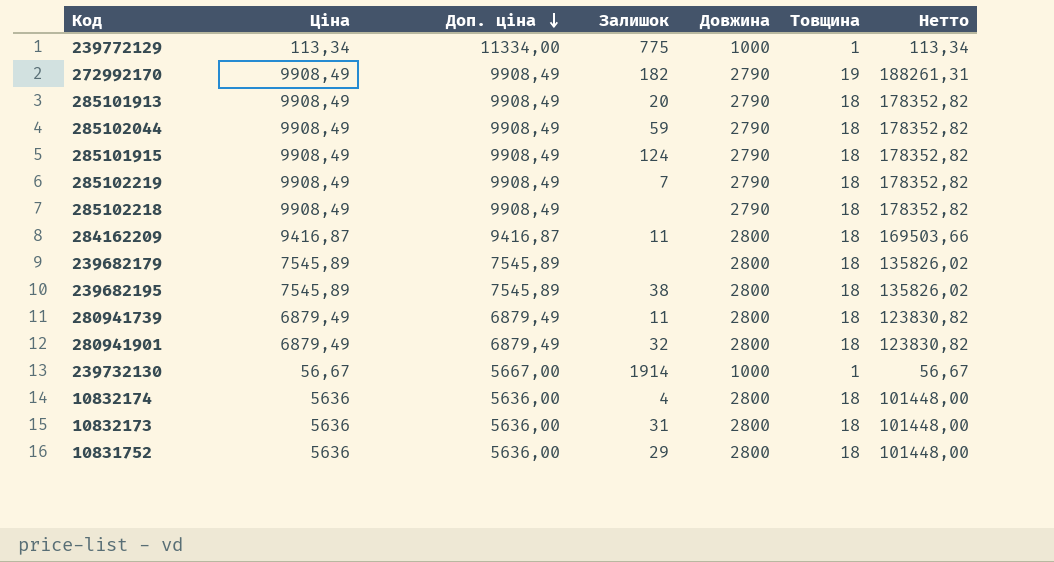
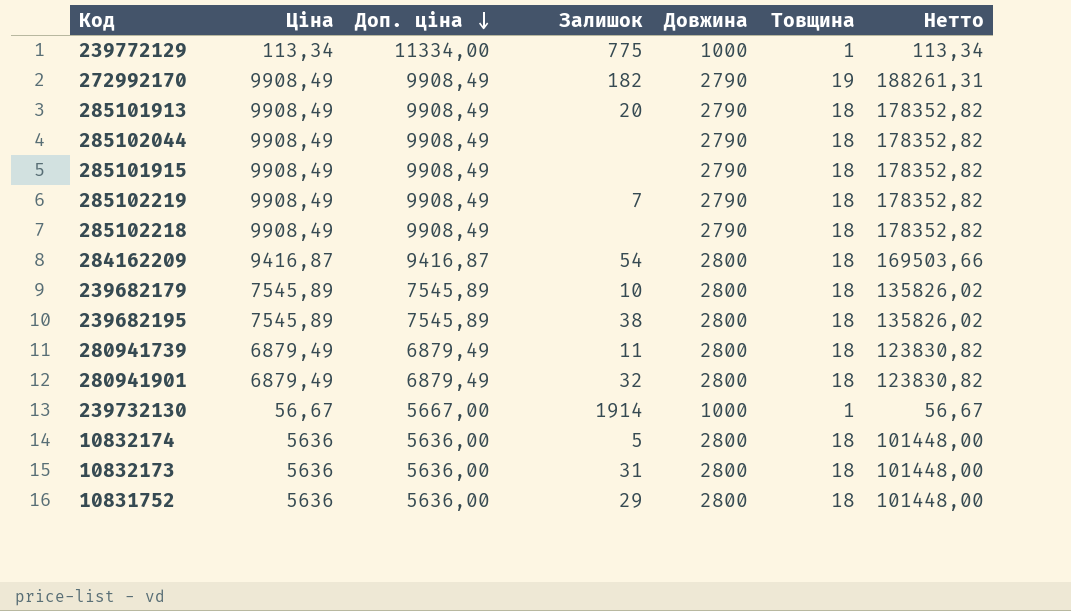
285102044 | Залишок: 59 -> none
285101915 | Залишок: 124 -> none
284162209 | Залишок: 11 -> 54
239682179 | Залишок: none -> 10
10832174 | Залишок: 4 -> 5

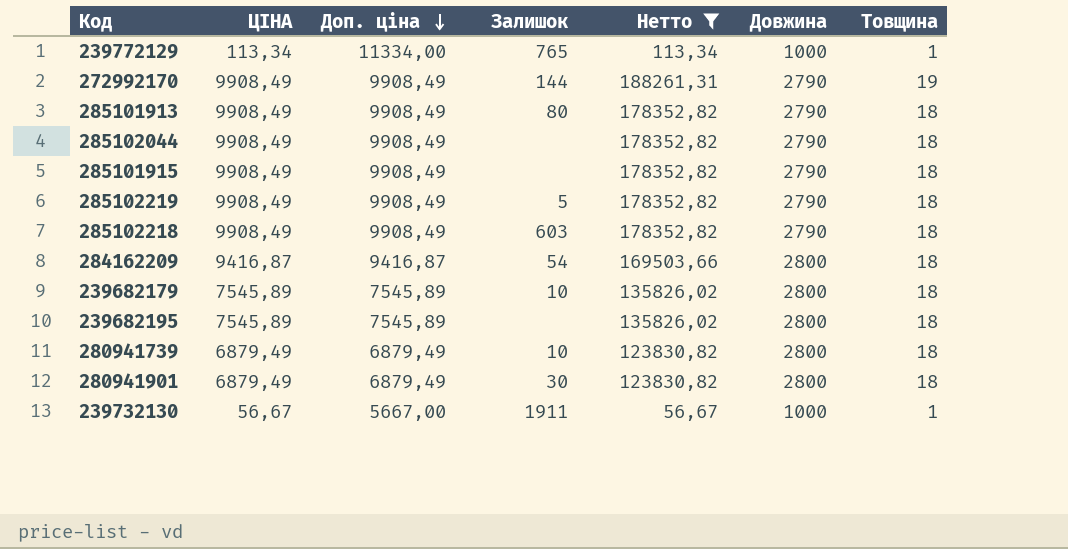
filter: none -> Нетто != 101448,00
column name: Ціна -> ЦІНА
column Нетто | position: 7 -> 5
239772129 | Залишок: 775 -> 765
272992170 | Залишок: 182 -> 144
285101913 | Залишок: 20 -> 80
285102219 | Залишок: 7 -> 5
285102218 | Залишок: none -> 603
239682195 | Залишок: 38 -> none
280941739 | Залишок: 11 -> 10
280941901 | Залишок: 32 -> 30
239732130 | Залишок: 1914 -> 1911

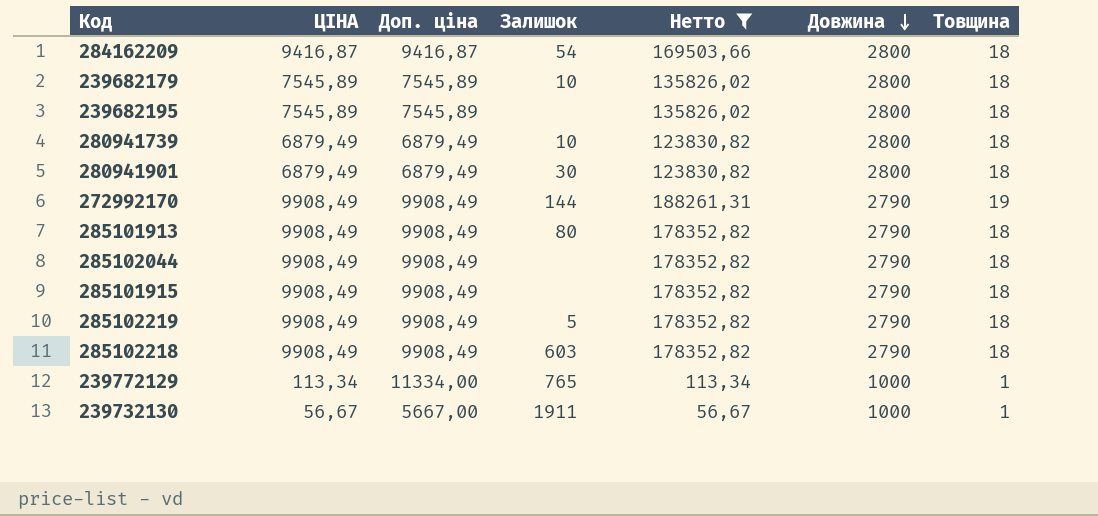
row order: Доп. ціна descending -> Довжина descending

